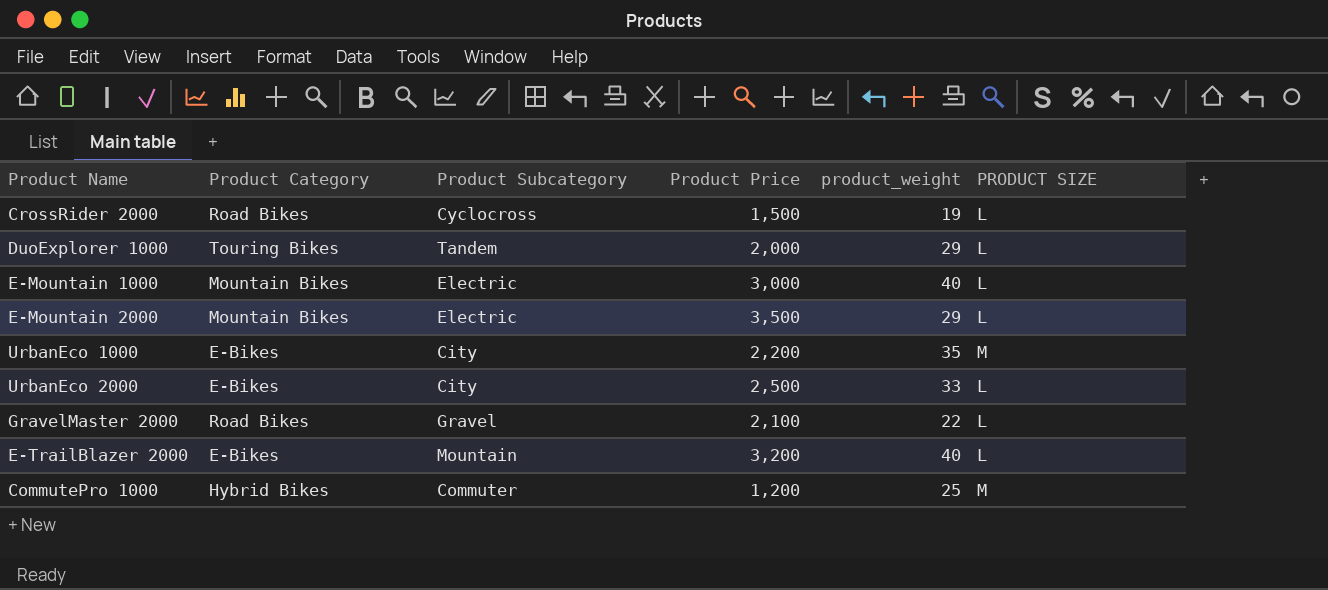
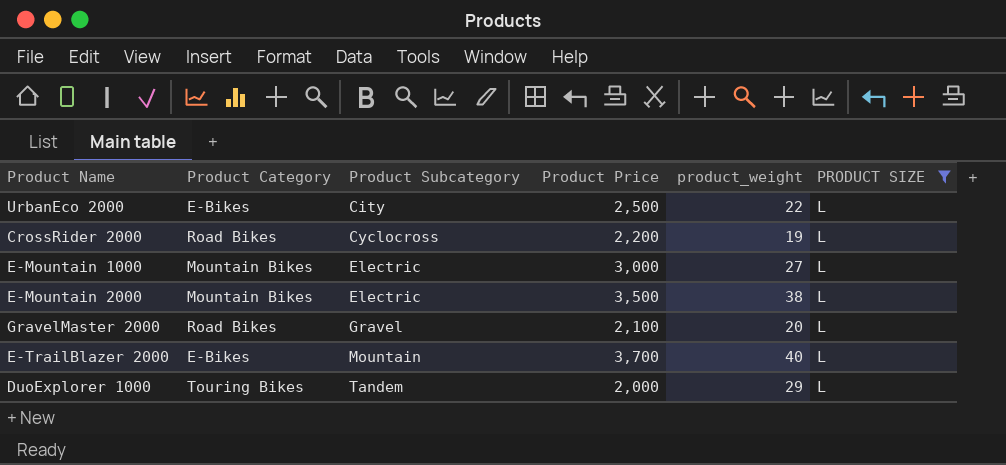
filter: none -> PRODUCT SIZE = L
row order: none -> Product Subcategory ascending
UrbanEco 2000 | product_weight: 33 -> 22
CrossRider 2000 | Product Price: 1,500 -> 2,200
E-Mountain 1000 | product_weight: 40 -> 27
E-Mountain 2000 | product_weight: 29 -> 38
GravelMaster 2000 | product_weight: 22 -> 20
E-TrailBlazer 2000 | Product Price: 3,200 -> 3,700

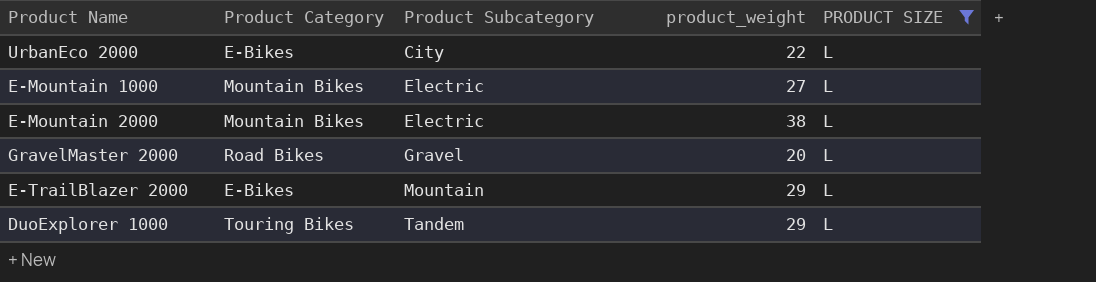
column Product Price | position: 4 -> none
row CrossRider 2000: Road Bikes | Cyclocross | 2,200 | 19 | L -> none
E-TrailBlazer 2000 | product_weight: 40 -> 29

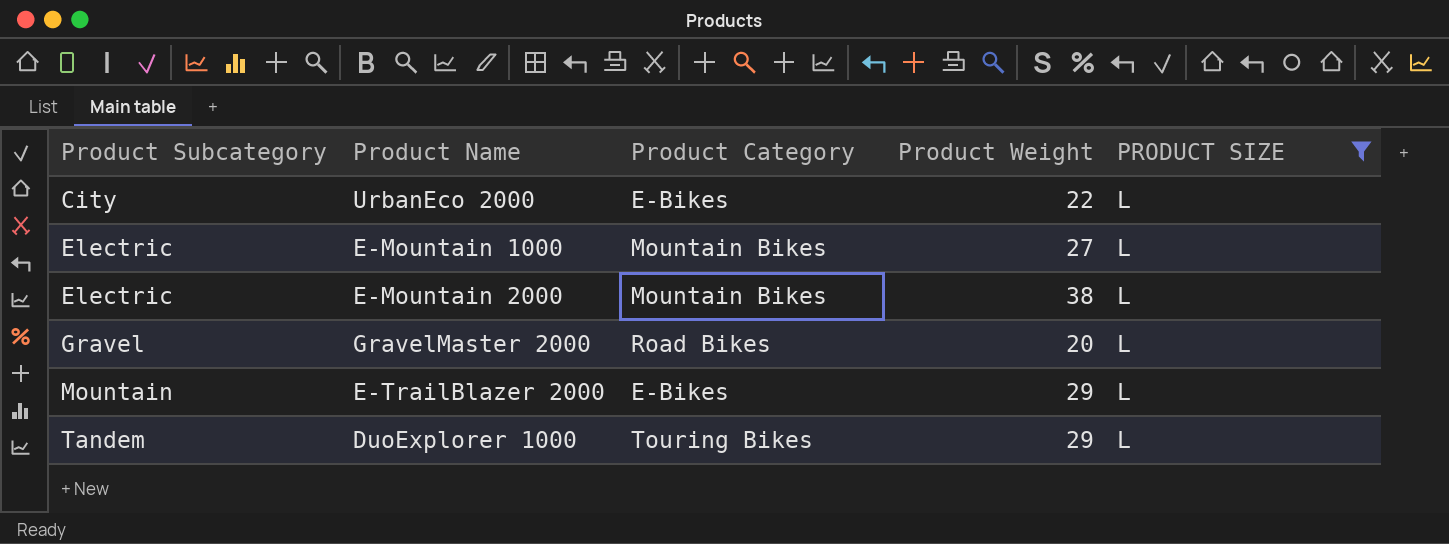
column Product Subcategory | position: 3 -> 1
column name: product_weight -> Product Weight

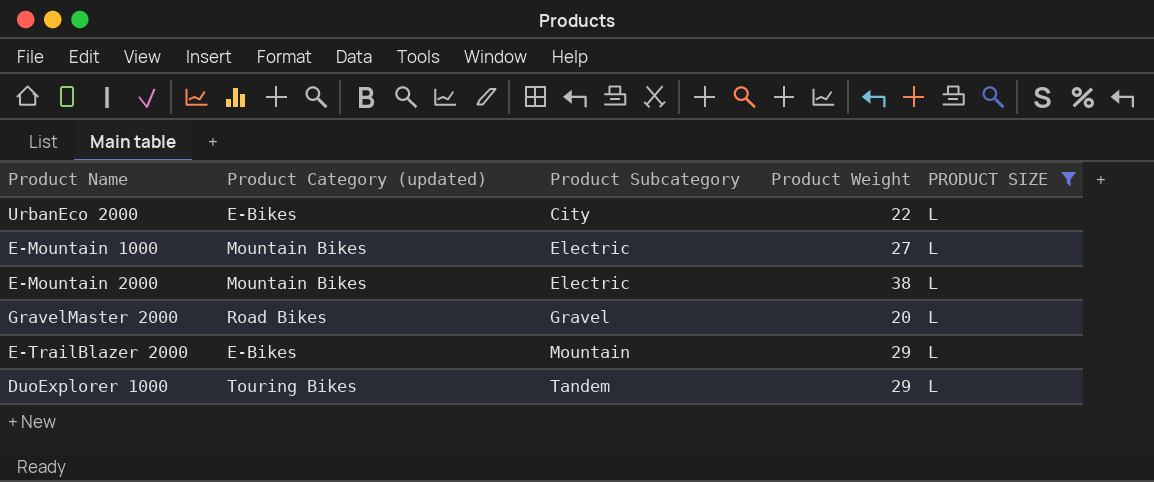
column name: Product Category -> Product Category (updated)
column Product Subcategory | position: 1 -> 3

